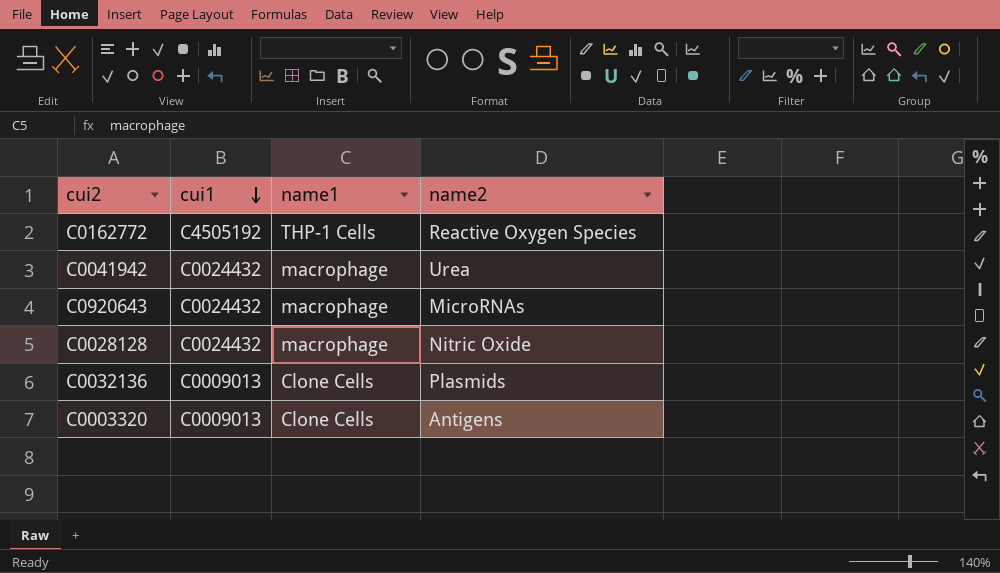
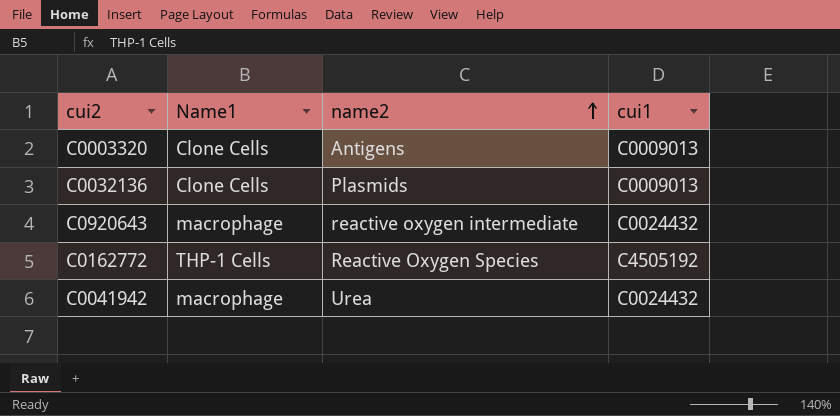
row order: cui1 descending -> name2 ascending
column name: name1 -> Name1
column cui1 | position: 2 -> 4
row C0028128: C0024432 | macrophage | Nitric Oxide -> none
C0920643 | name2: MicroRNAs -> reactive oxygen intermediate

